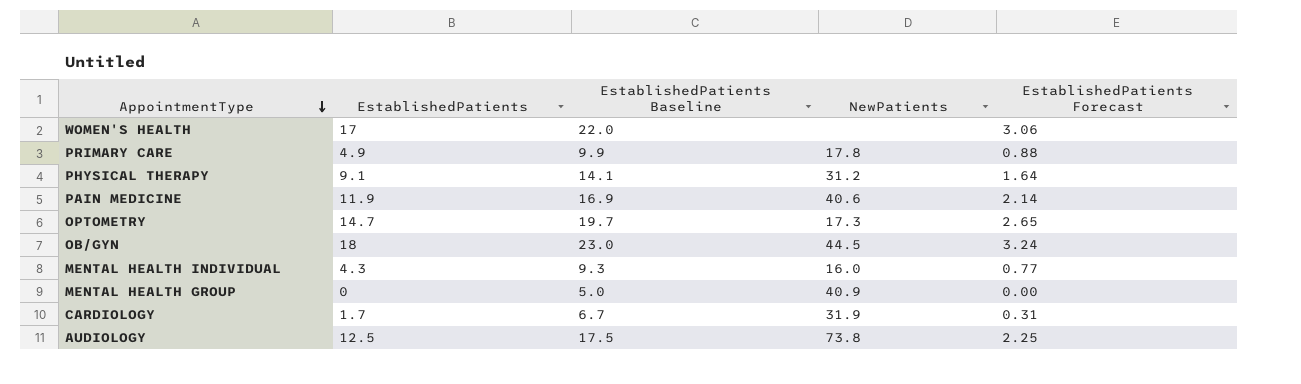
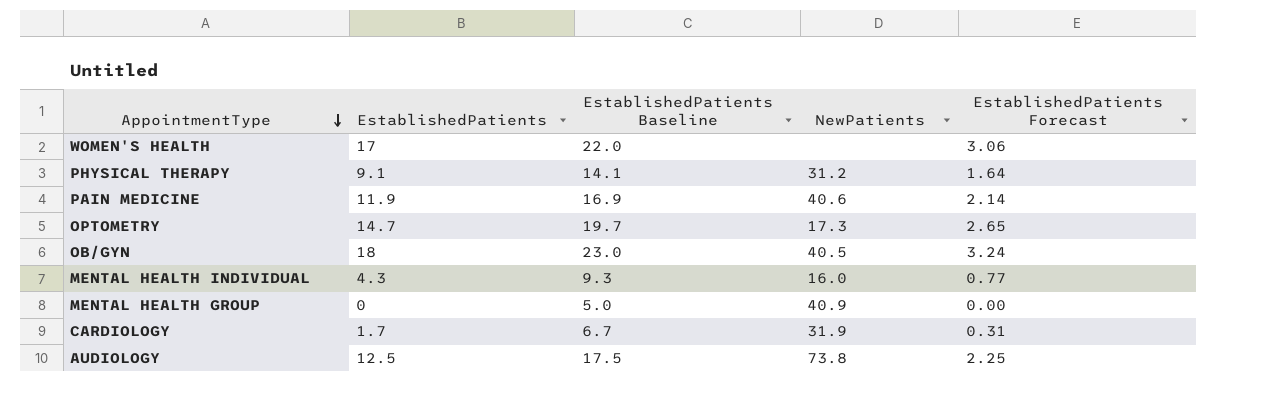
row PRIMARY CARE: 4.9 | 9.9 | 17.8 | 0.88 -> none
OB/GYN | NewPatients: 44.5 -> 40.5

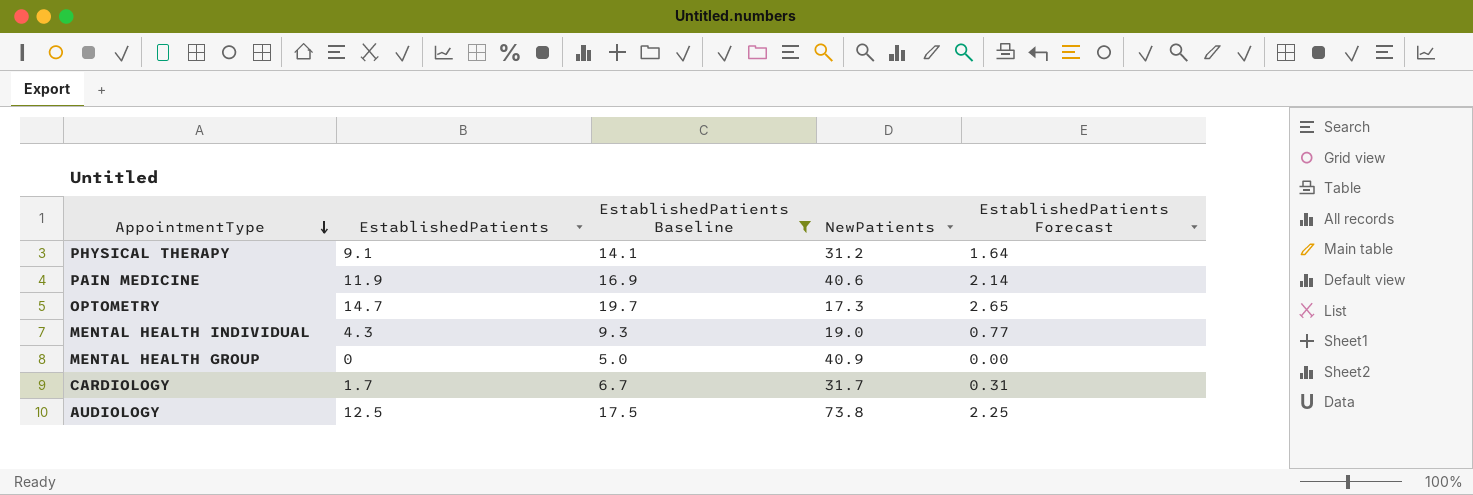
filter: none -> EstablishedPatients Baseline <= 19.7
MENTAL HEALTH INDIVIDUAL | NewPatients: 16.0 -> 19.0
CARDIOLOGY | NewPatients: 31.9 -> 31.7

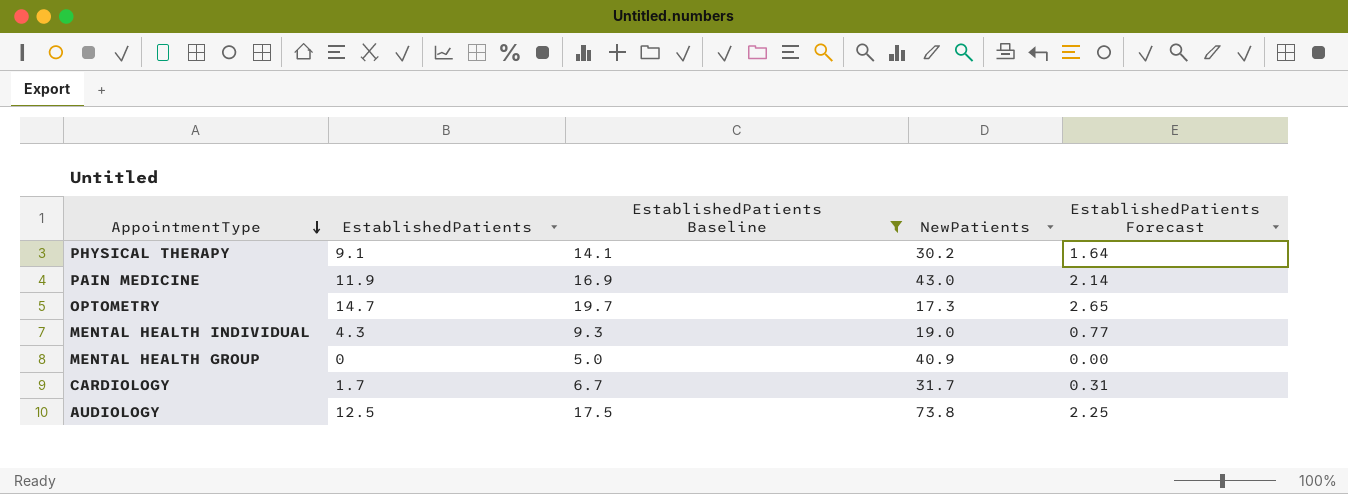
PHYSICAL THERAPY | NewPatients: 31.2 -> 30.2
PAIN MEDICINE | NewPatients: 40.6 -> 43.0

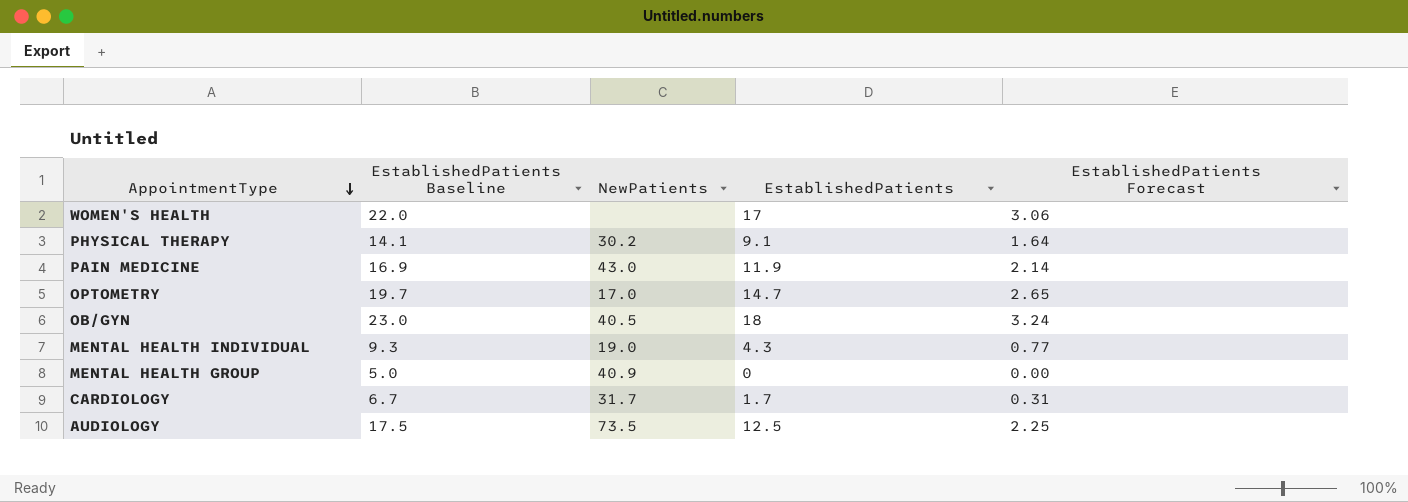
filter: EstablishedPatients Baseline <= 19.7 -> none
column EstablishedPatients | position: 2 -> 4
OPTOMETRY | NewPatients: 17.3 -> 17.0
AUDIOLOGY | NewPatients: 73.8 -> 73.5

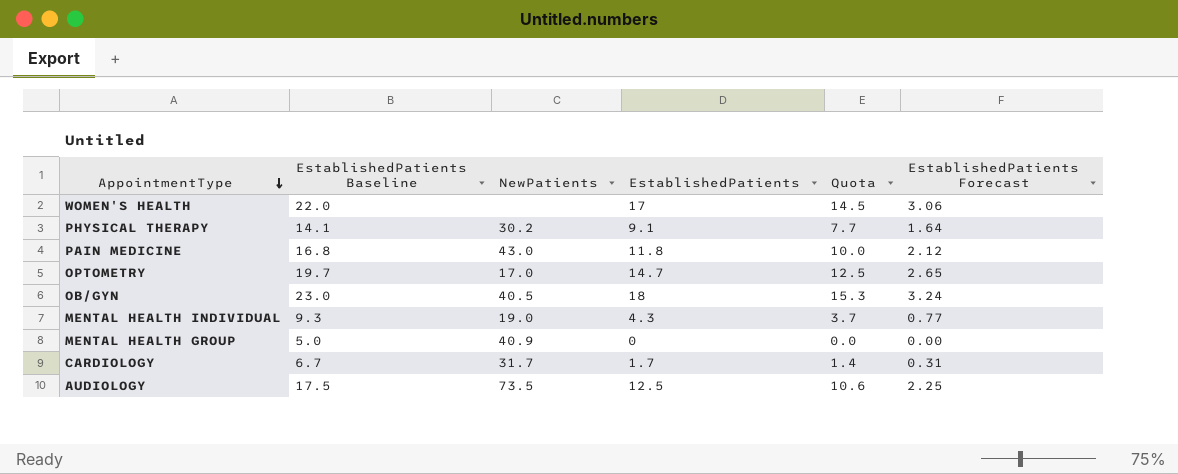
column Quota | formula: none -> [EstablishedPatients] * 0.85
PAIN MEDICINE | EstablishedPatients Baseline: 16.9 -> 16.8
PAIN MEDICINE | EstablishedPatients: 11.9 -> 11.8
PAIN MEDICINE | EstablishedPatients Forecast: 2.14 -> 2.12

